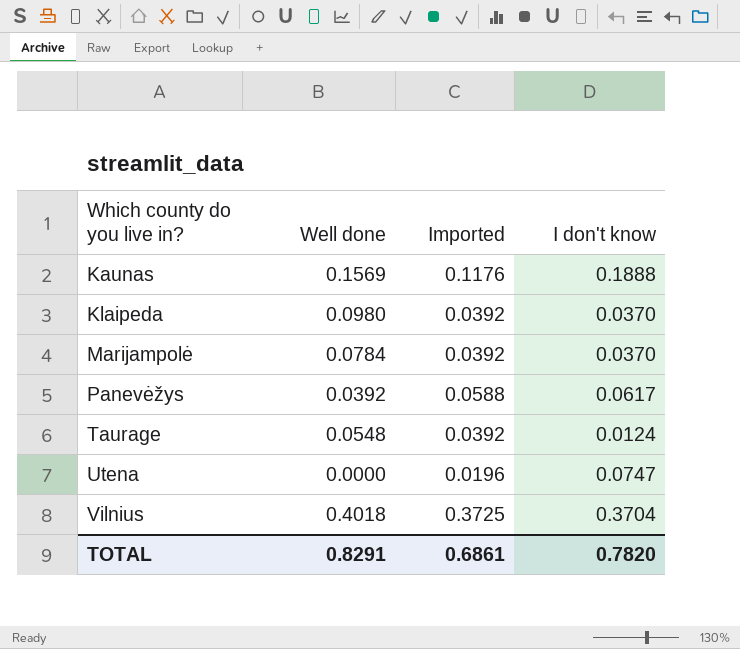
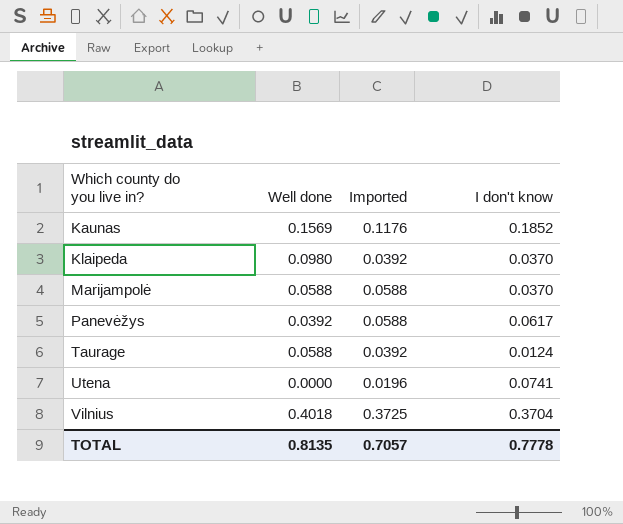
Kaunas | I don't know: 0.1888 -> 0.1852
Marijampolė | Well done: 0.0784 -> 0.0588
Marijampolė | Imported: 0.0392 -> 0.0588
Taurage | Well done: 0.0548 -> 0.0588
Utena | I don't know: 0.0747 -> 0.0741
TOTAL | Well done: 0.8291 -> 0.8135
TOTAL | Imported: 0.6861 -> 0.7057
TOTAL | I don't know: 0.7820 -> 0.7778

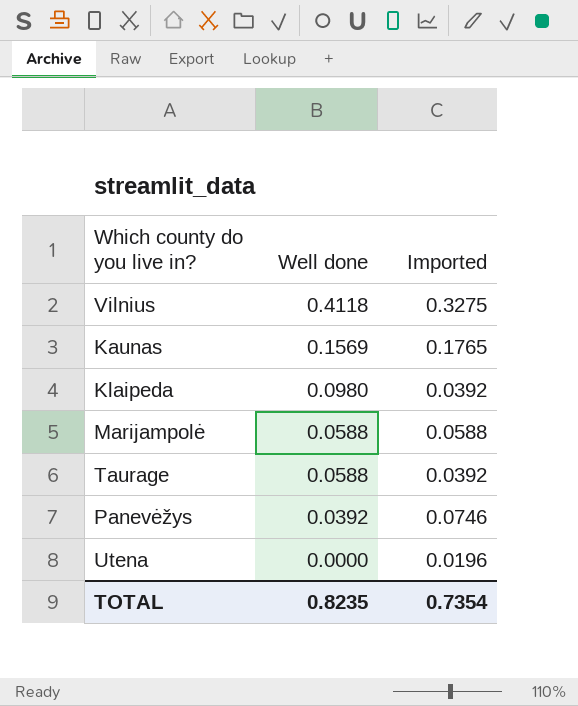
row order: Which county do you live in? ascending -> Well done descending
column I don't know | position: 4 -> none
Vilnius | Well done: 0.4018 -> 0.4118
Vilnius | Imported: 0.3725 -> 0.3275
Kaunas | Imported: 0.1176 -> 0.1765
Panevėžys | Imported: 0.0588 -> 0.0746
TOTAL | Well done: 0.8135 -> 0.8235
TOTAL | Imported: 0.7057 -> 0.7354

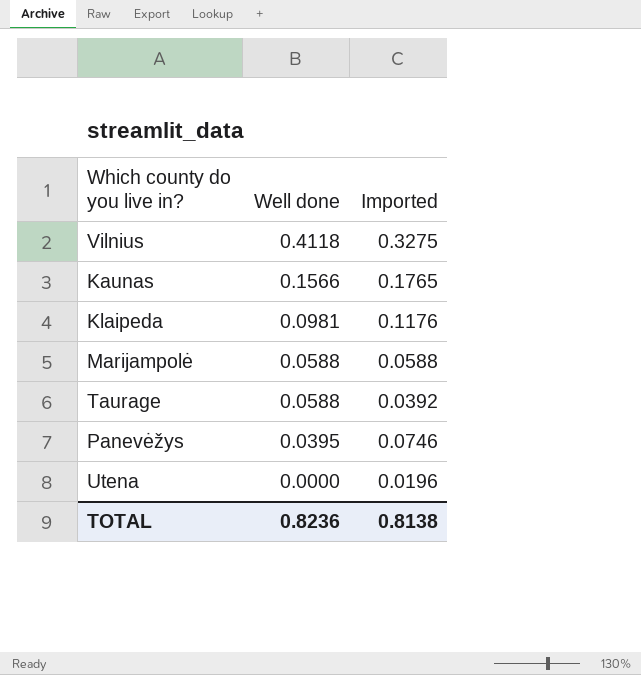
Kaunas | Well done: 0.1569 -> 0.1566
Klaipeda | Well done: 0.0980 -> 0.0981
Klaipeda | Imported: 0.0392 -> 0.1176
Panevėžys | Well done: 0.0392 -> 0.0395
TOTAL | Well done: 0.8235 -> 0.8236
TOTAL | Imported: 0.7354 -> 0.8138

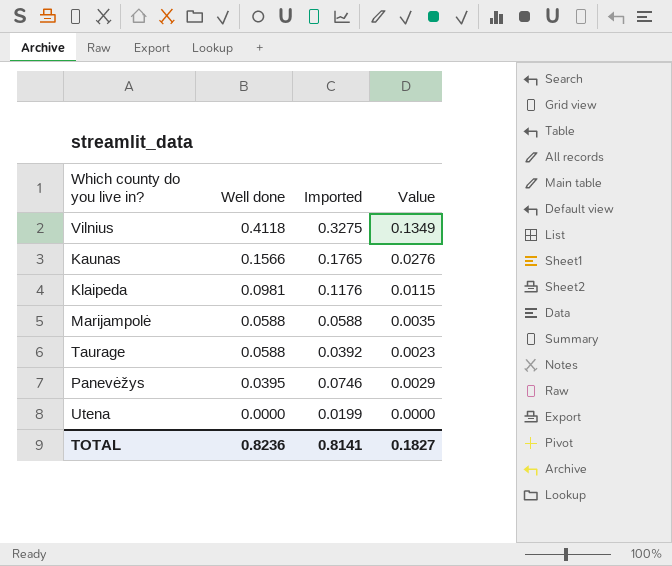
column Value | formula: none -> [Well done] * [Imported]
Utena | Imported: 0.0196 -> 0.0199
TOTAL | Imported: 0.8138 -> 0.8141

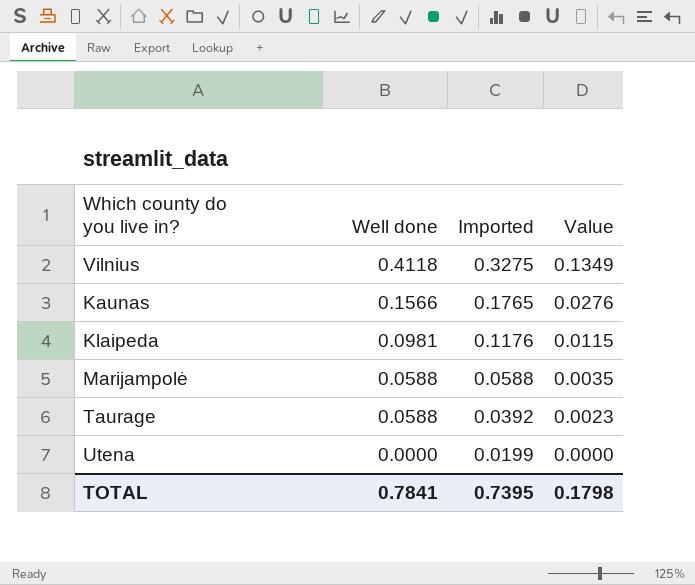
row Panevėžys: 0.0395 | 0.0746 | 0.0029 -> none
TOTAL | Well done: 0.8236 -> 0.7841
TOTAL | Imported: 0.8141 -> 0.7395
TOTAL | Value: 0.1827 -> 0.1798

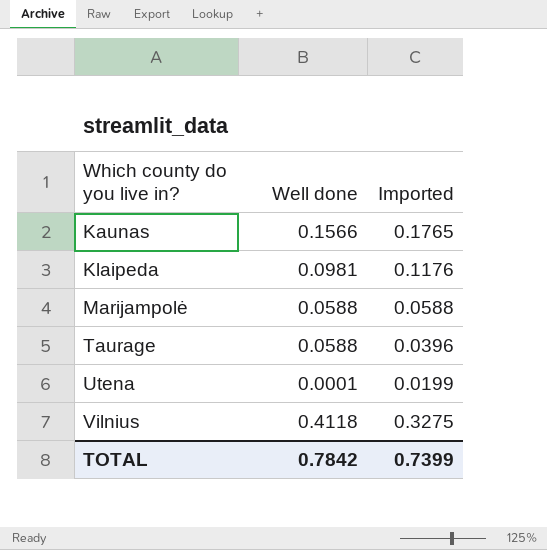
row order: Well done descending -> Which county do you live in? ascending
column Value | formula: [Well done] * [Imported] -> none
Taurage | Imported: 0.0392 -> 0.0396
Utena | Well done: 0.0000 -> 0.0001
TOTAL | Well done: 0.7841 -> 0.7842
TOTAL | Imported: 0.7395 -> 0.7399

